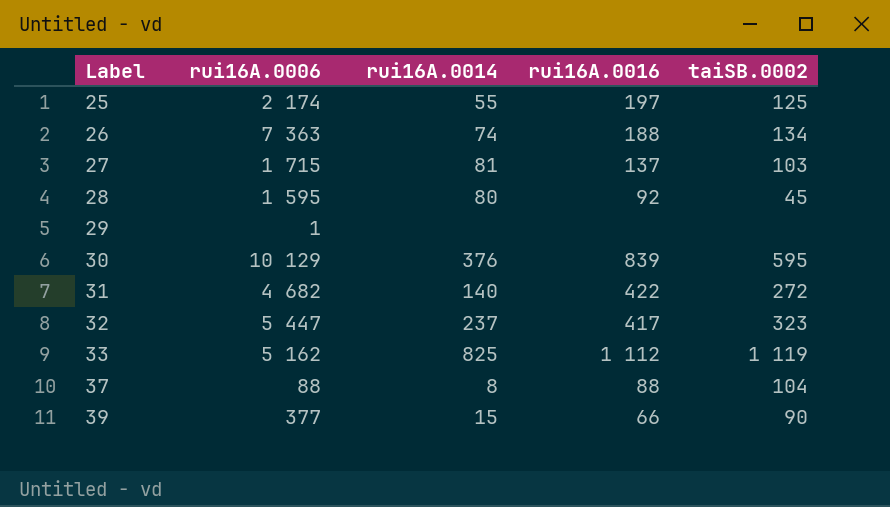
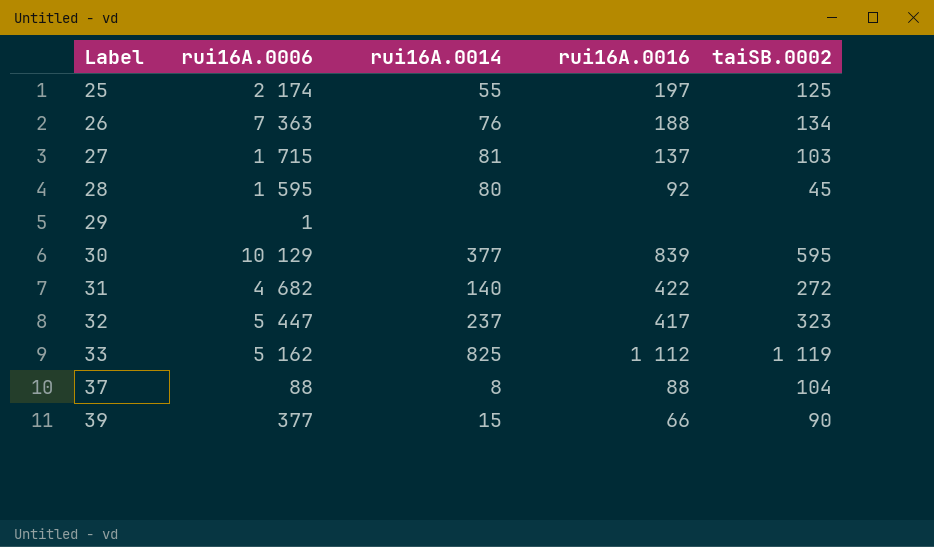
26 | rui16A.0014: 74 -> 76
30 | rui16A.0014: 376 -> 377

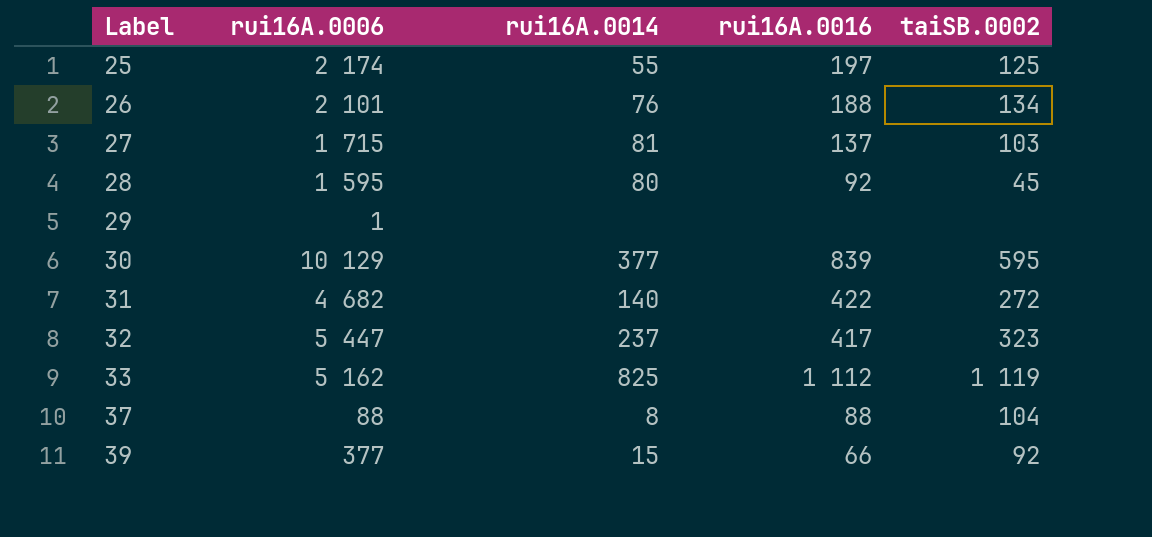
26 | rui16A.0006: 7 363 -> 2 101
39 | taiSB.0002: 90 -> 92

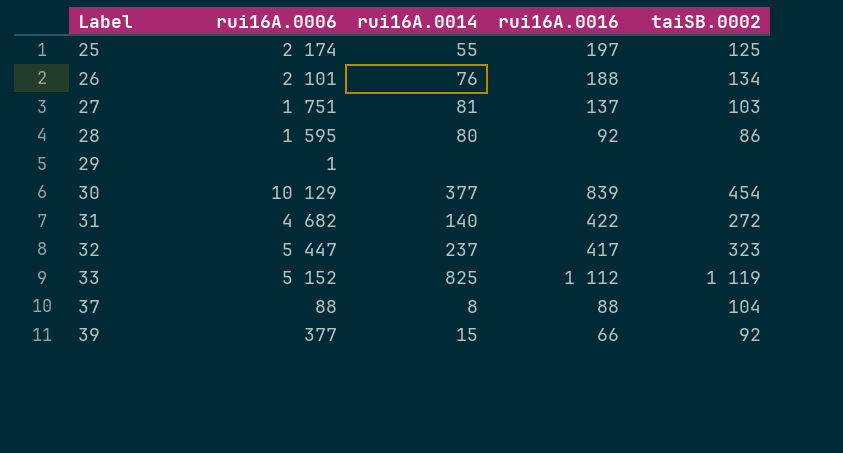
27 | rui16A.0006: 1 715 -> 1 751
28 | taiSB.0002: 45 -> 86
30 | taiSB.0002: 595 -> 454
33 | rui16A.0006: 5 162 -> 5 152

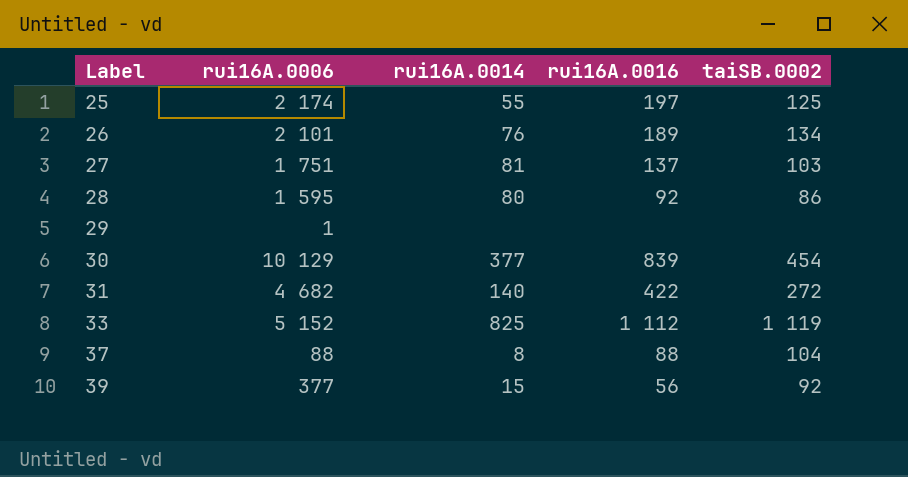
row 32: 5 447 | 237 | 417 | 323 -> none
26 | rui16A.0016: 188 -> 189
39 | rui16A.0016: 66 -> 56

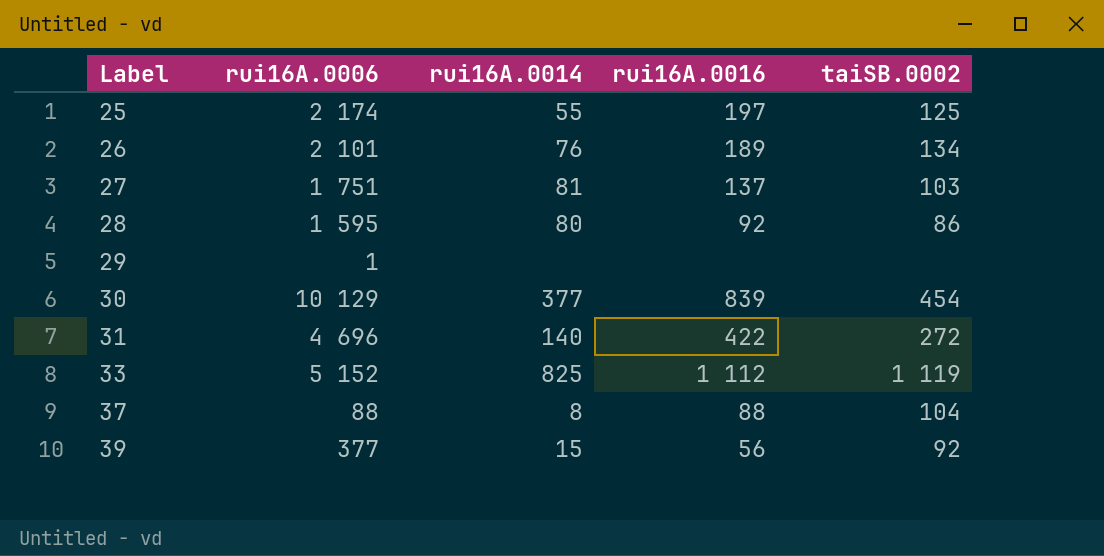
31 | rui16A.0006: 4 682 -> 4 696

